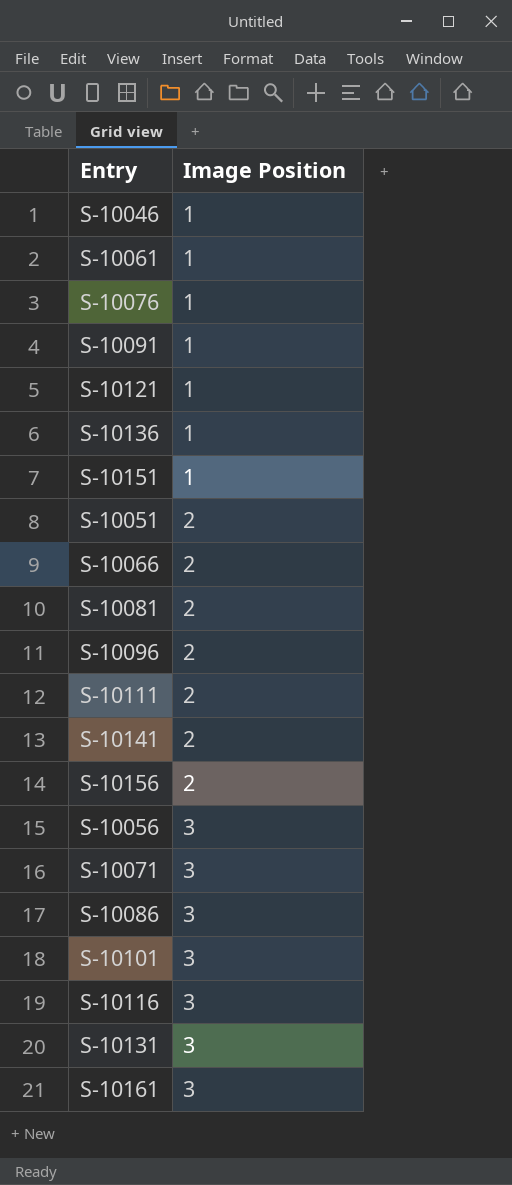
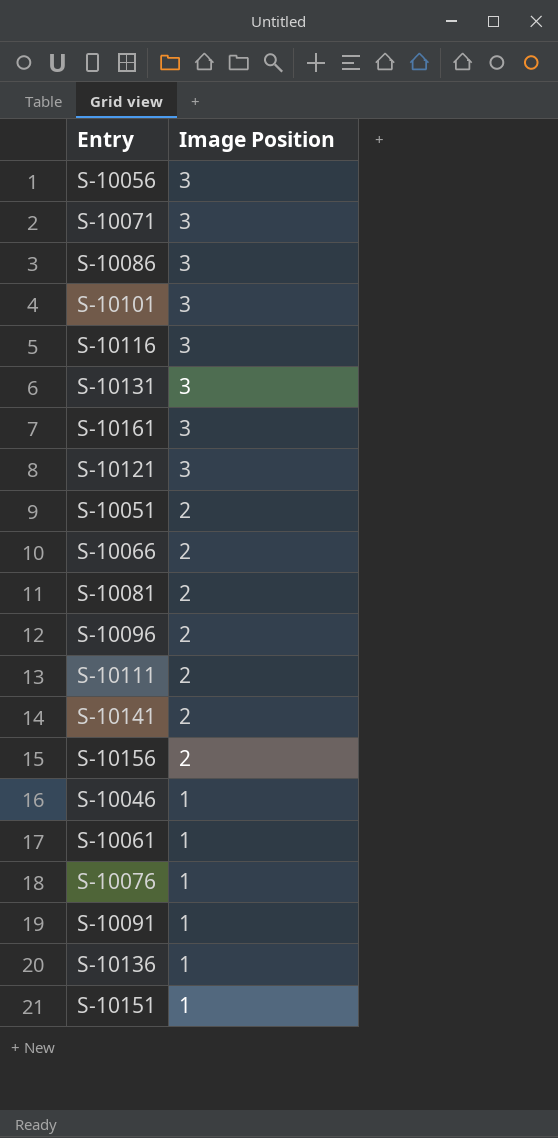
row order: Image Position ascending -> Image Position descending
S-10121 | Image Position: 1 -> 3

